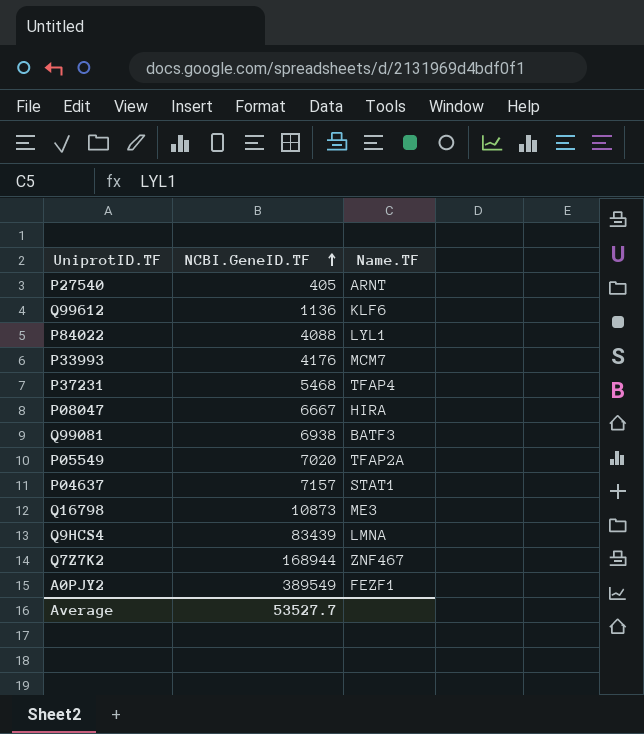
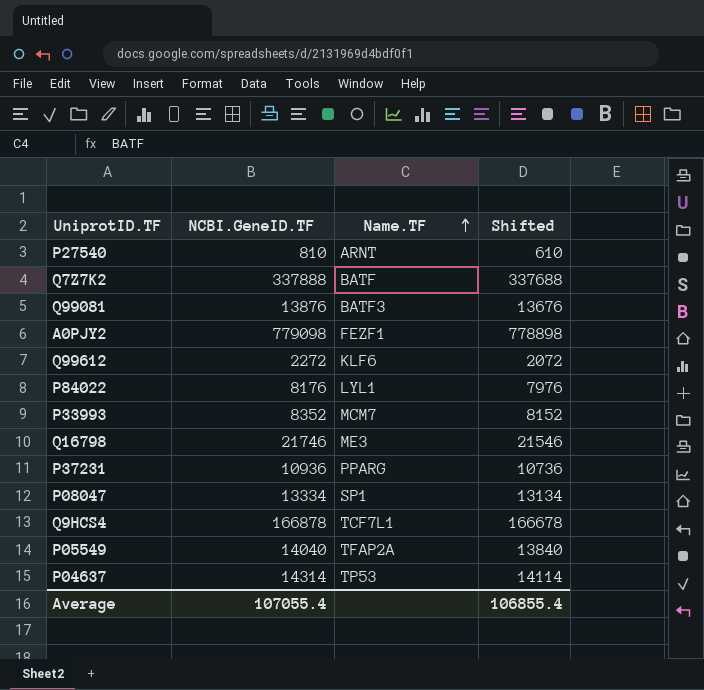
row order: NCBI.GeneID.TF ascending -> Name.TF ascending
column Shifted | formula: none -> [NCBI.GeneID.TF] - 200
P27540 | NCBI.GeneID.TF: 405 -> 810
Q7Z7K2 | NCBI.GeneID.TF: 168944 -> 337888
Q7Z7K2 | Name.TF: ZNF467 -> BATF
Q99081 | NCBI.GeneID.TF: 6938 -> 13876
A0PJY2 | NCBI.GeneID.TF: 389549 -> 779098
Q99612 | NCBI.GeneID.TF: 1136 -> 2272
P84022 | NCBI.GeneID.TF: 4088 -> 8176
P33993 | NCBI.GeneID.TF: 4176 -> 8352
Q16798 | NCBI.GeneID.TF: 10873 -> 21746
P37231 | NCBI.GeneID.TF: 5468 -> 10936
P37231 | Name.TF: TFAP4 -> PPARG
P08047 | NCBI.GeneID.TF: 6667 -> 13334
P08047 | Name.TF: HIRA -> SP1
Q9HCS4 | NCBI.GeneID.TF: 83439 -> 166878
Q9HCS4 | Name.TF: LMNA -> TCF7L1
P05549 | NCBI.GeneID.TF: 7020 -> 14040
P04637 | NCBI.GeneID.TF: 7157 -> 14314
P04637 | Name.TF: STAT1 -> TP53
Average | NCBI.GeneID.TF: 53527.7 -> 107055.4

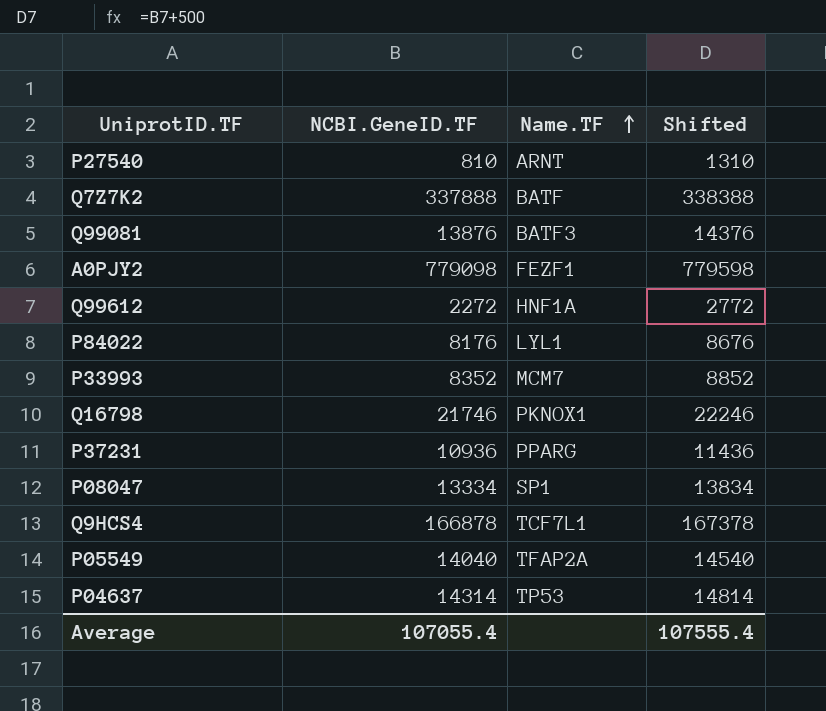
column Shifted | formula: [NCBI.GeneID.TF] - 200 -> [NCBI.GeneID.TF] + 500
Q99612 | Name.TF: KLF6 -> HNF1A
Q16798 | Name.TF: ME3 -> PKNOX1
Average | Shifted: 106855.4 -> 107555.4

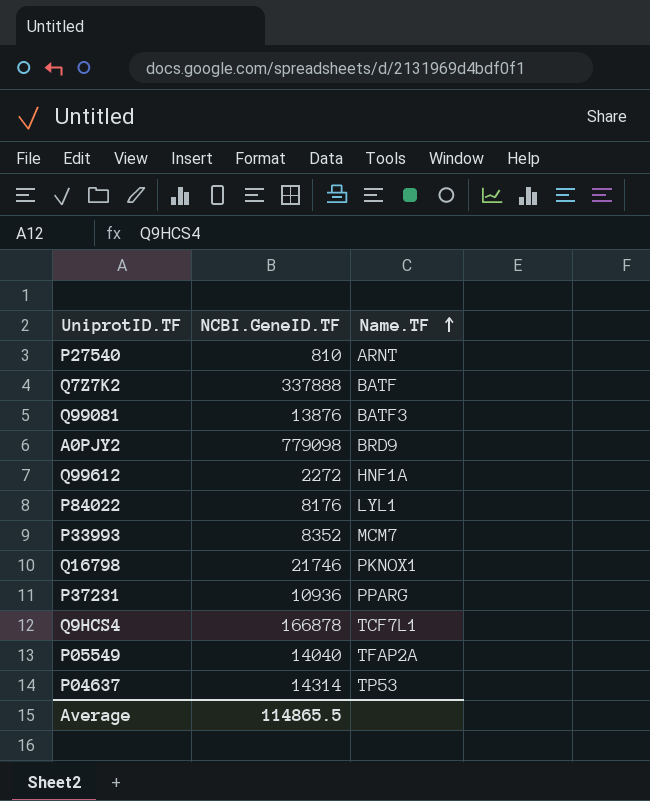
column Shifted | formula: [NCBI.GeneID.TF] + 500 -> none
row P08047: 13334 | SP1 | 13834 -> none
A0PJY2 | Name.TF: FEZF1 -> BRD9
Average | NCBI.GeneID.TF: 107055.4 -> 114865.5

